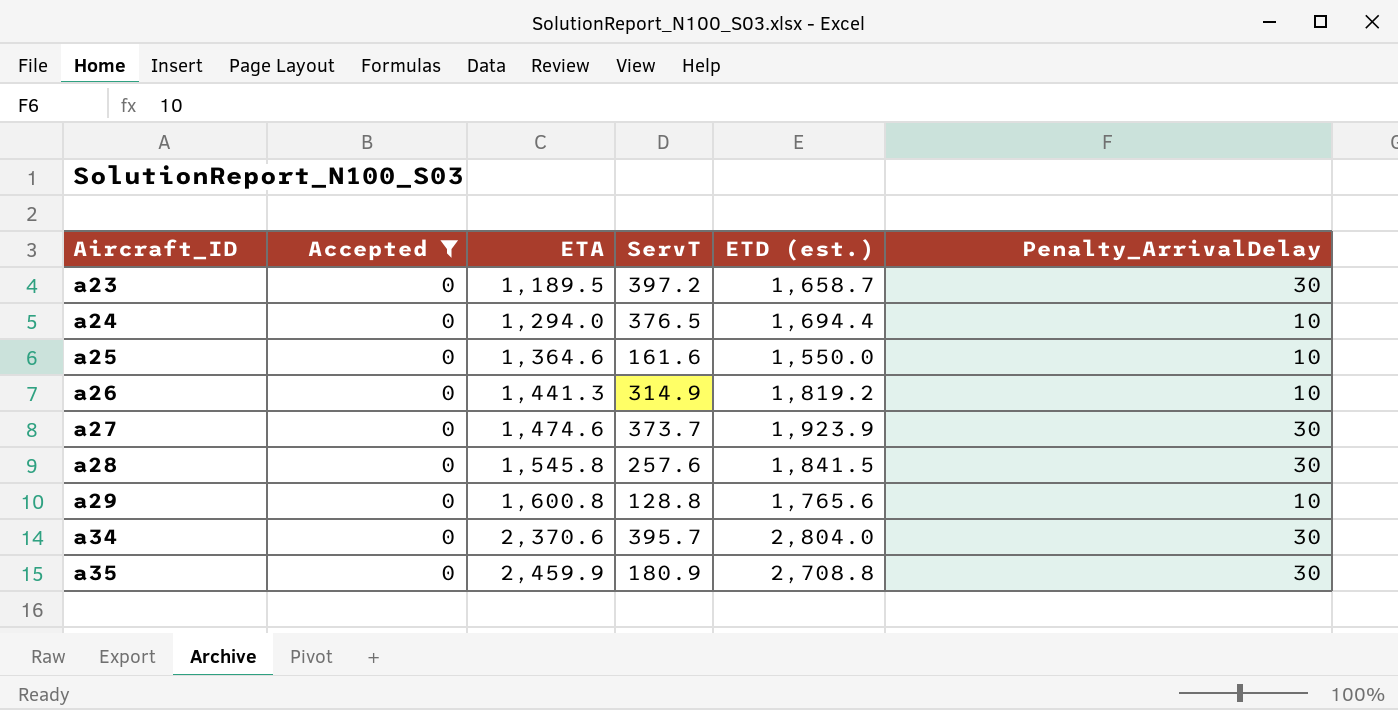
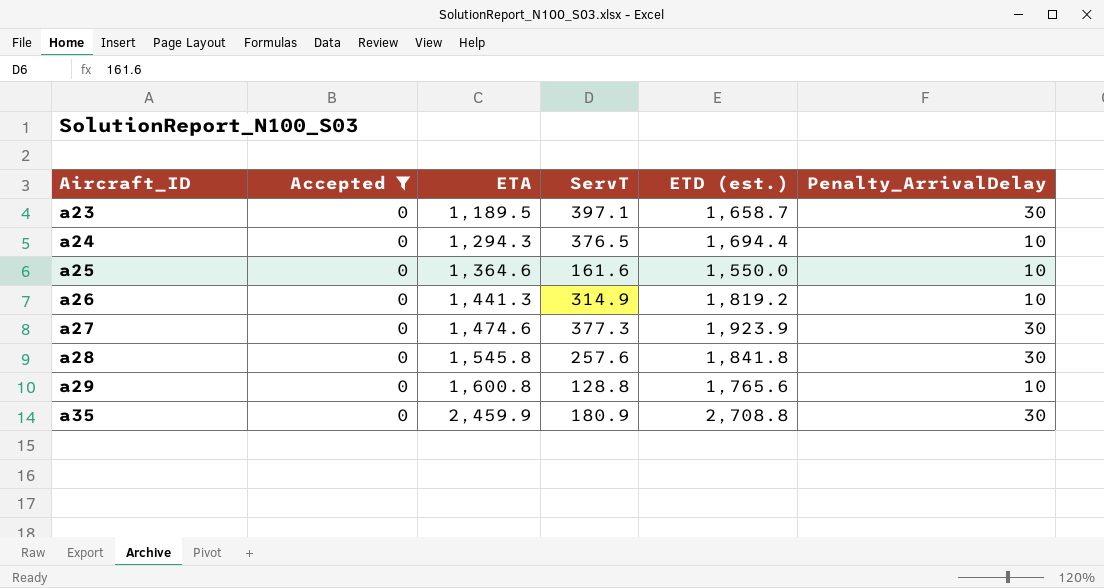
row a34: 0 | 2,370.6 | 395.7 | 2,804.0 | 30 -> none
a23 | ServT: 397.2 -> 397.1
a24 | ETA: 1,294.0 -> 1,294.3
a27 | ServT: 373.7 -> 377.3
a28 | ETD (est.): 1,841.5 -> 1,841.8

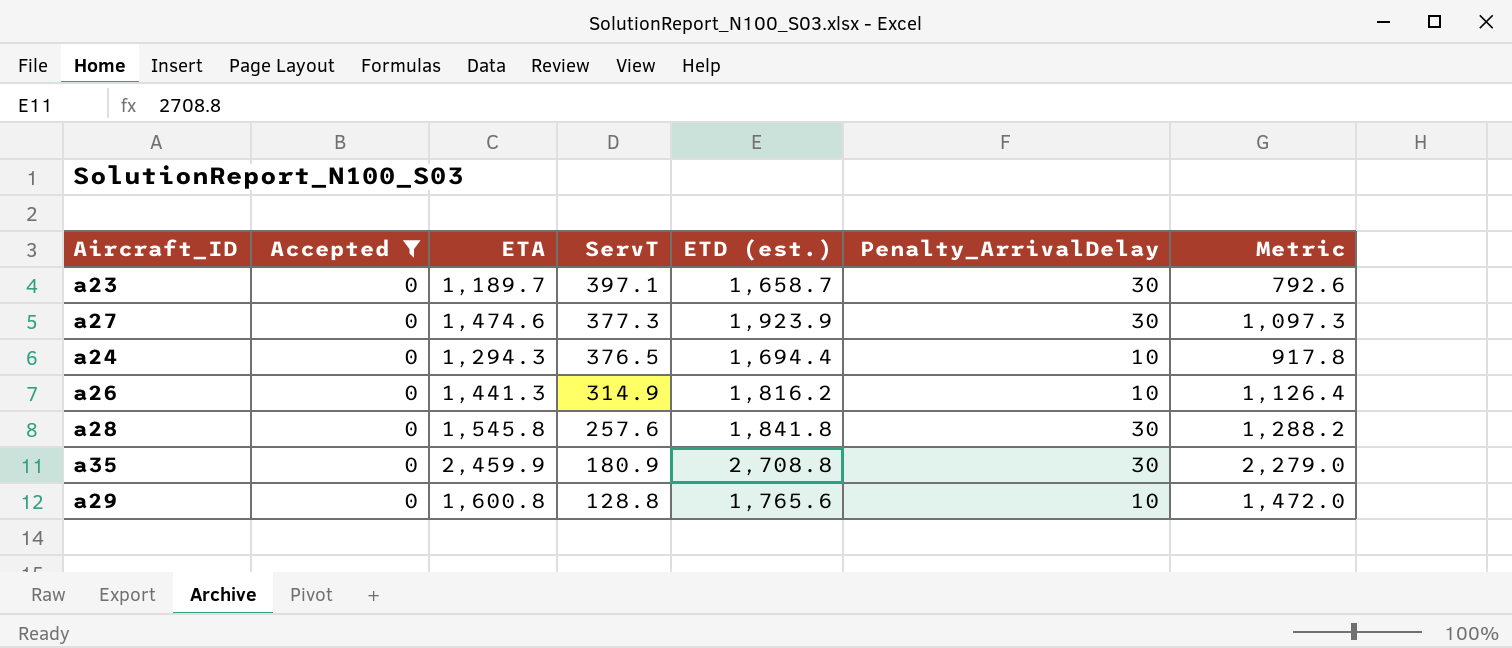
row order: Aircraft_ID ascending -> ServT descending
column Metric | formula: none -> [ETA] - [ServT]
row a25: 0 | 1,364.6 | 161.6 | 1,550.0 | 10 -> none
a23 | ETA: 1,189.5 -> 1,189.7
a26 | ETD (est.): 1,819.2 -> 1,816.2

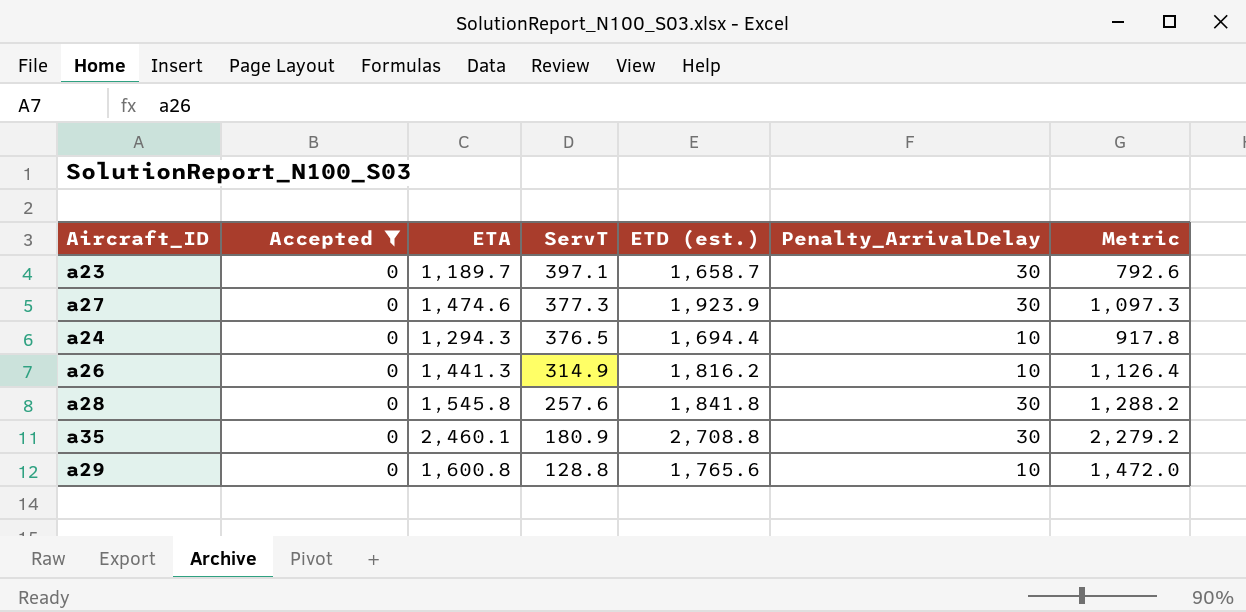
a35 | ETA: 2,459.9 -> 2,460.1
a35 | Metric: 2,279.0 -> 2,279.2

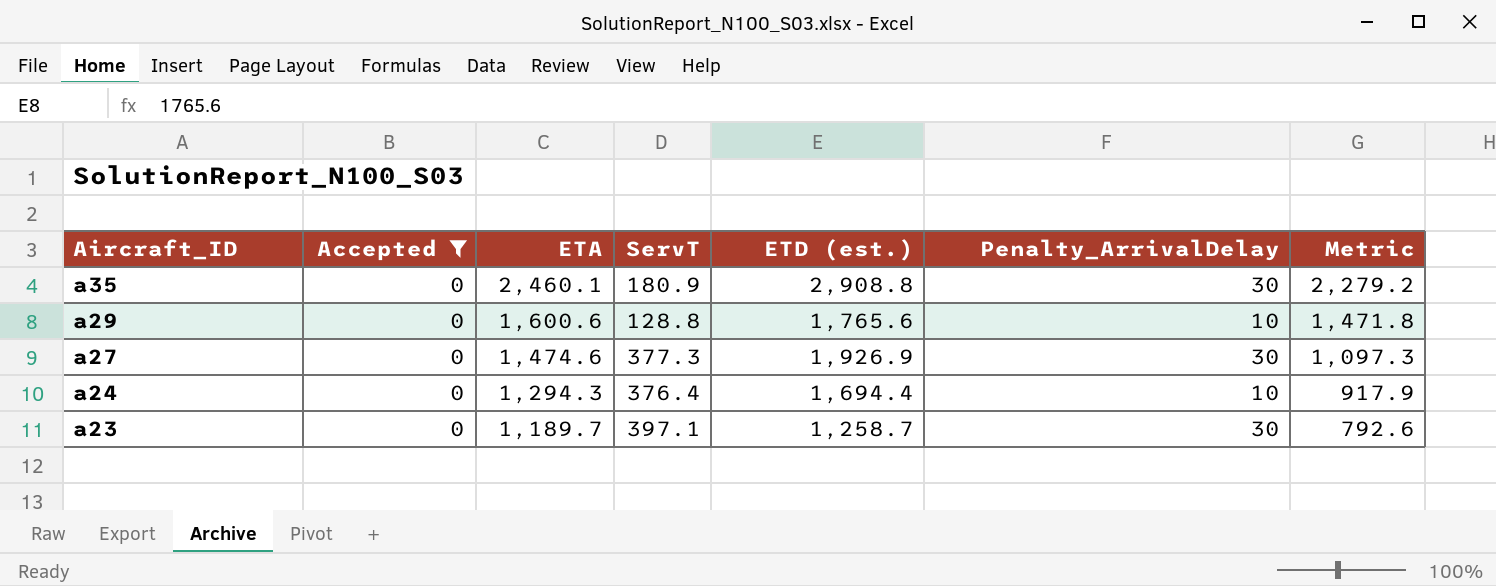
row order: ServT descending -> Aircraft_ID descending
row a26: 0 | 1,441.3 | 314.9 | 1,816.2 | 10 | 1,126.4 -> none
row a28: 0 | 1,545.8 | 257.6 | 1,841.8 | 30 | 1,288.2 -> none
a35 | ETD (est.): 2,708.8 -> 2,908.8
a29 | ETA: 1,600.8 -> 1,600.6
a29 | Metric: 1,472.0 -> 1,471.8
a27 | ETD (est.): 1,923.9 -> 1,926.9
a24 | ServT: 376.5 -> 376.4
a24 | Metric: 917.8 -> 917.9
a23 | ETD (est.): 1,658.7 -> 1,258.7

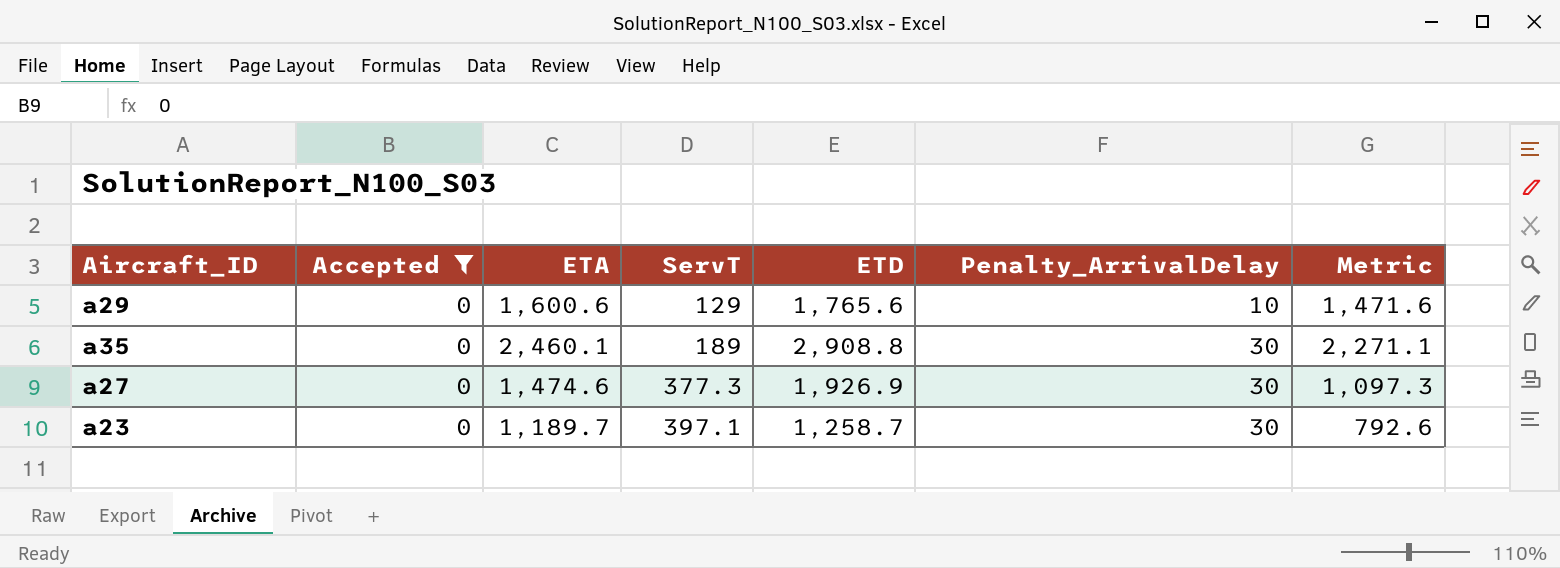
row order: Aircraft_ID descending -> ServT ascending
column name: ETD (est.) -> ETD
row a24: 0 | 1,294.3 | 376.4 | 1,694.4 | 10 | 917.9 -> none
a29 | ServT: 128.8 -> 129
a29 | Metric: 1,471.8 -> 1,471.6
a35 | ServT: 180.9 -> 189
a35 | Metric: 2,279.2 -> 2,271.1

